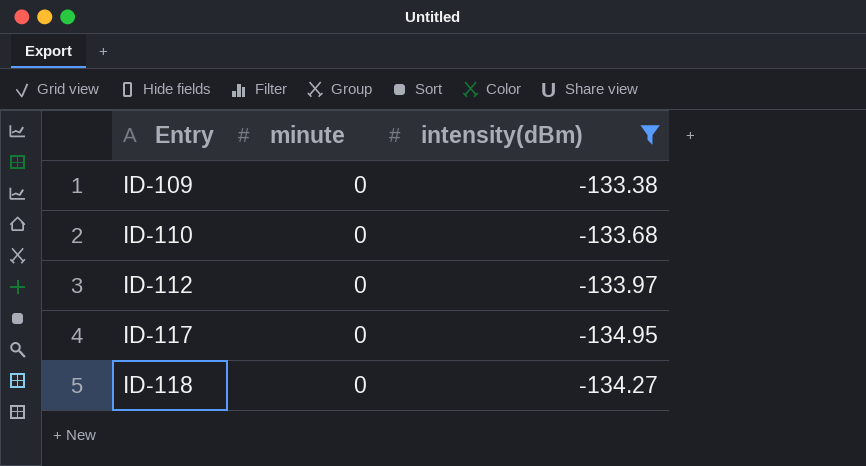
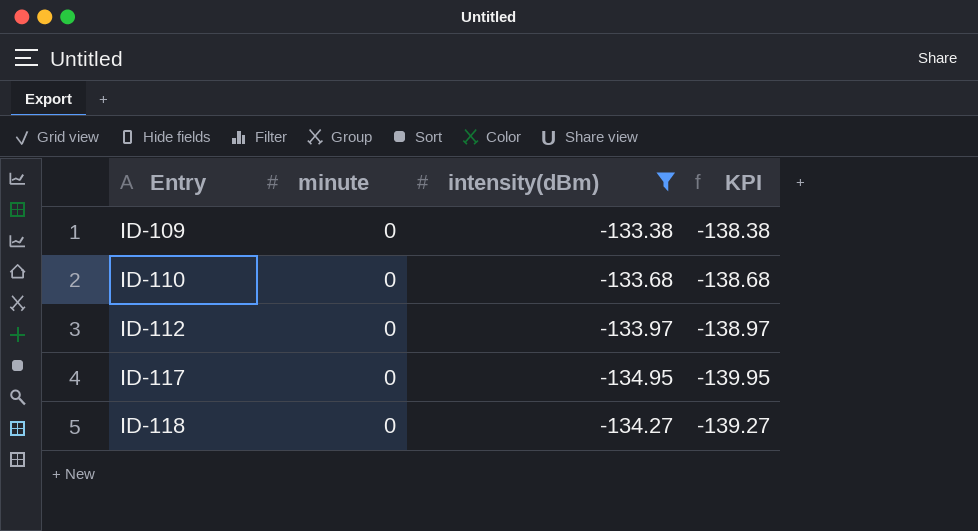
column KPI | formula: none -> [intensity(dBm)] - 5

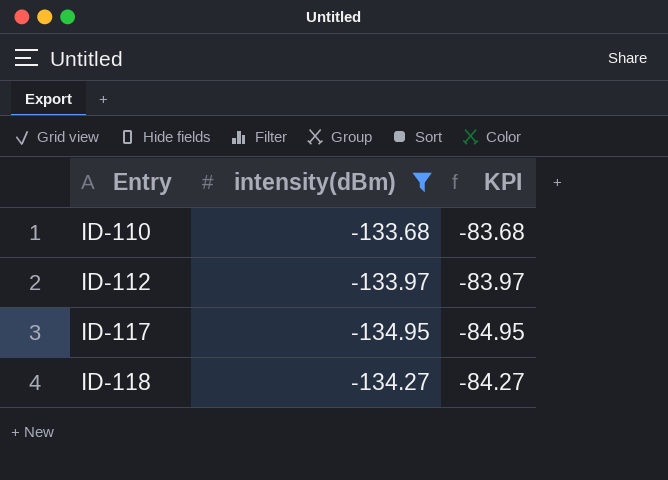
column minute | position: 2 -> none
column KPI | formula: [intensity(dBm)] - 5 -> [intensity(dBm)] + 50
row ID-109: 0 | -133.38 | -138.38 -> none

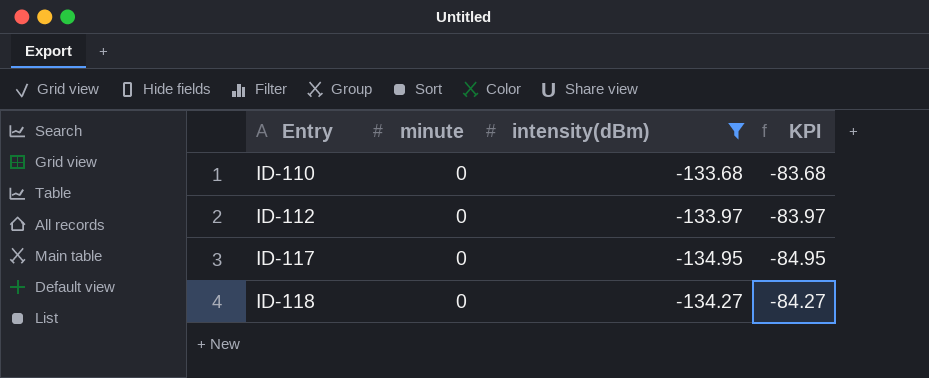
column minute | position: none -> 2

